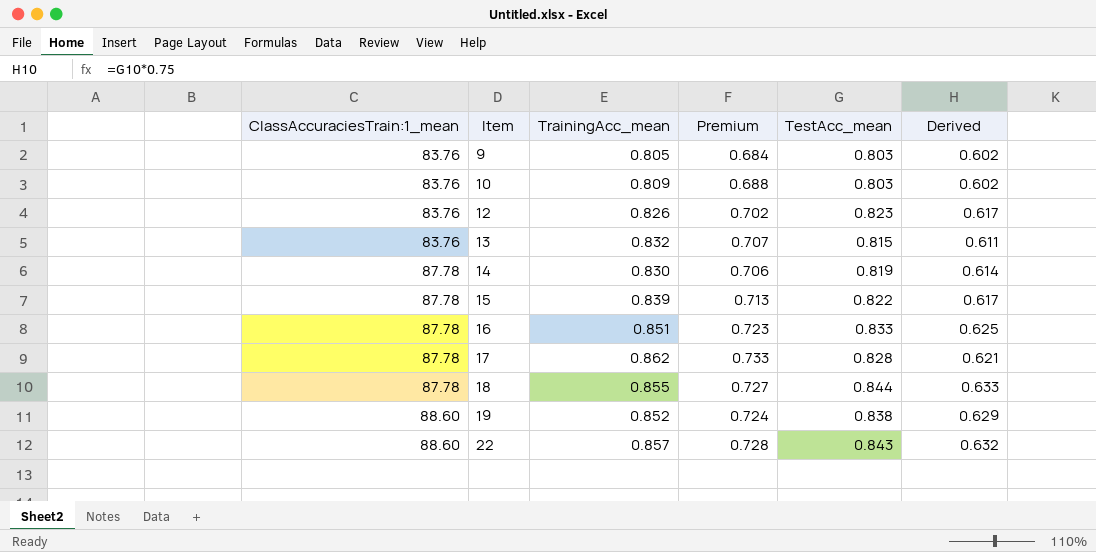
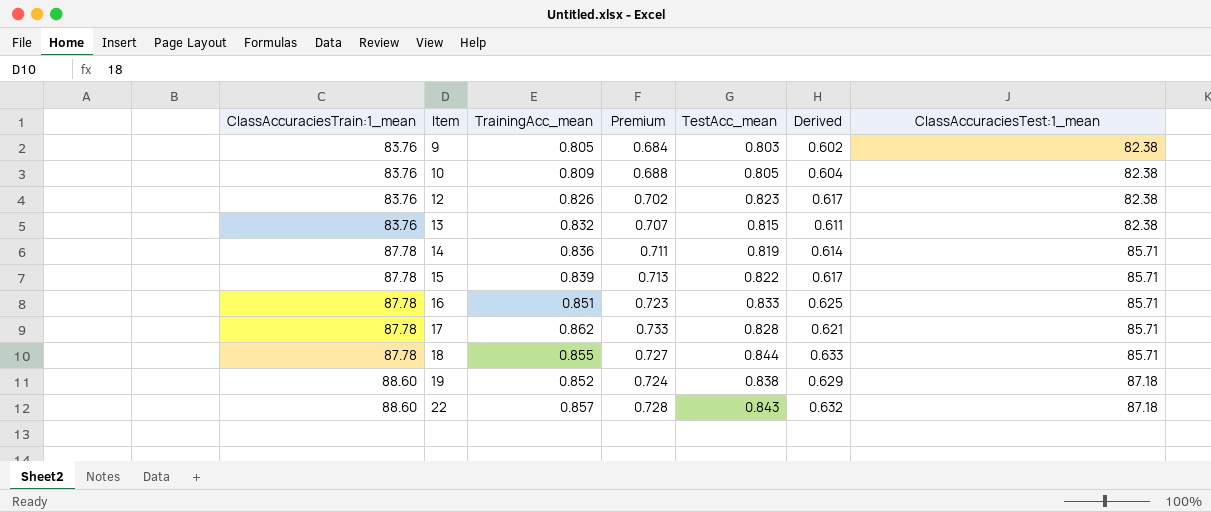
column ClassAccuraciesTest:1_mean | position: none -> 7
10 | TestAcc_mean: 0.803 -> 0.805
10 | Derived: 0.602 -> 0.604
14 | TrainingAcc_mean: 0.830 -> 0.836
14 | Premium: 0.706 -> 0.711

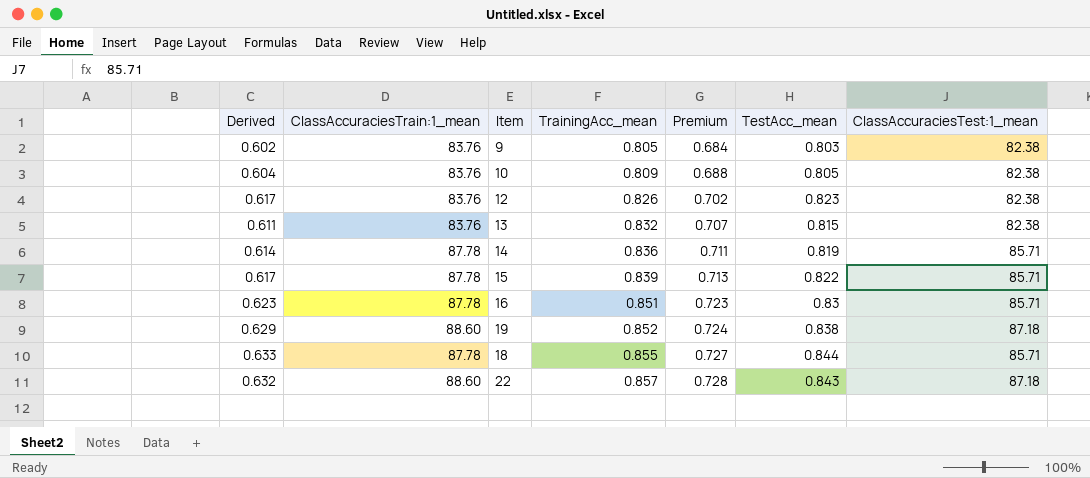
row order: ClassAccuraciesTrain:1_mean ascending -> TrainingAcc_mean ascending
column Derived | position: 6 -> 1
row 17: 87.78 | 0.862 | 0.733 | 0.828 | 0.621 | 85.71 -> none
16 | Derived: 0.625 -> 0.623
16 | TestAcc_mean: 0.833 -> 0.83

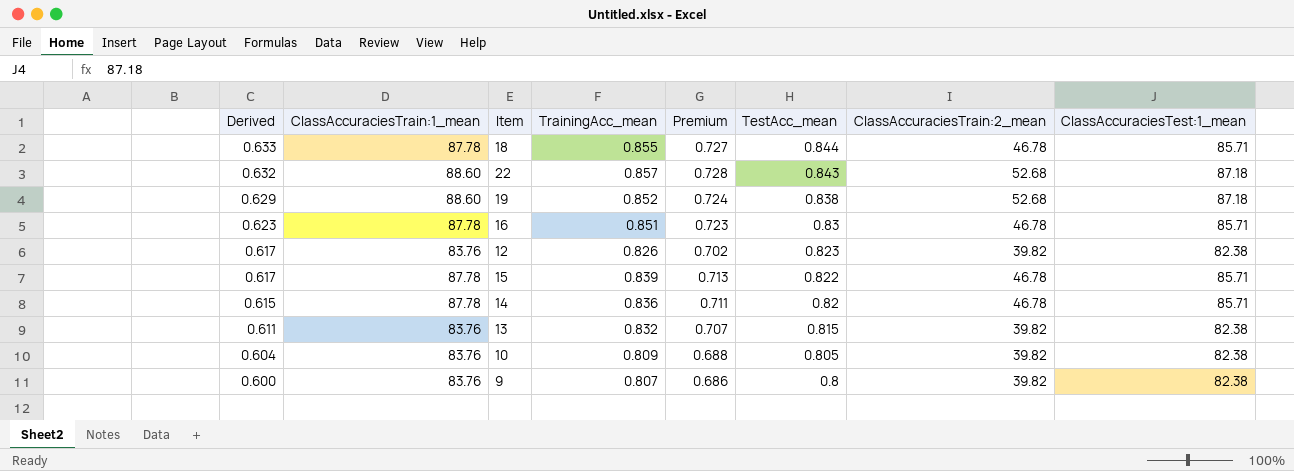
row order: TrainingAcc_mean ascending -> Derived descending
column ClassAccuraciesTrain:2_mean | position: none -> 7
14 | Derived: 0.614 -> 0.615
14 | TestAcc_mean: 0.819 -> 0.82
9 | Derived: 0.602 -> 0.600
9 | TrainingAcc_mean: 0.805 -> 0.807
9 | Premium: 0.684 -> 0.686
9 | TestAcc_mean: 0.803 -> 0.8

